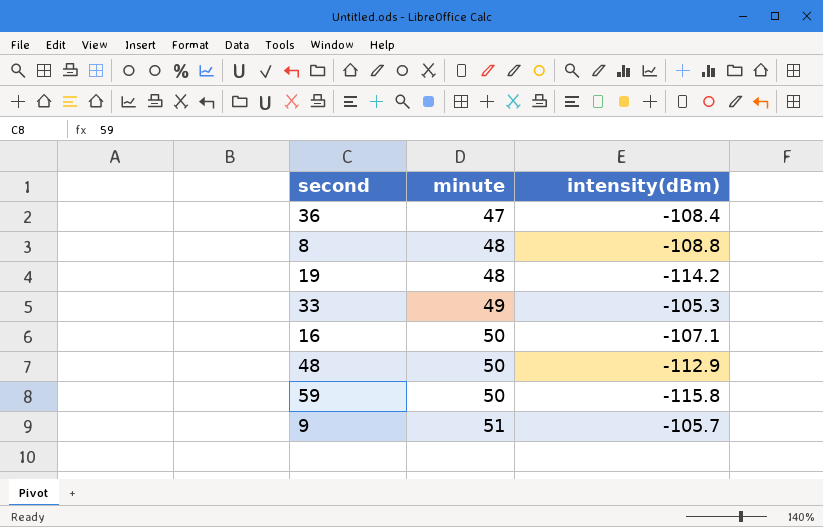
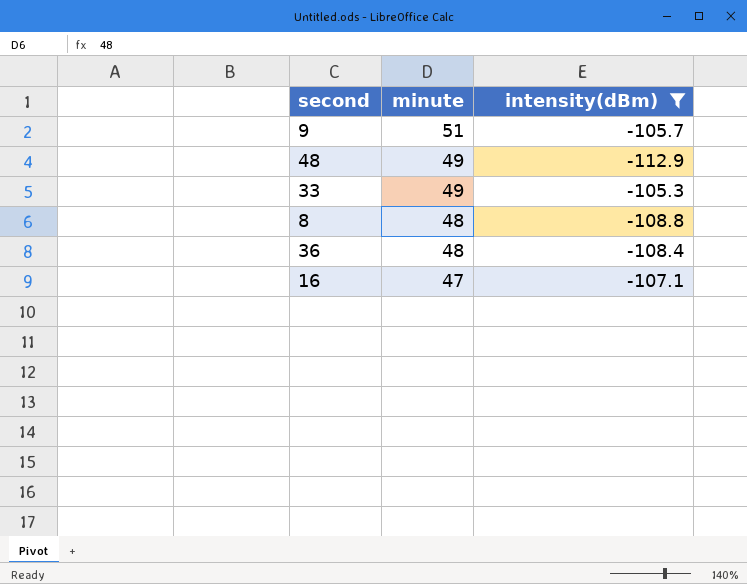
filter: none -> intensity(dBm) >= -112.9
row order: minute ascending -> minute descending
48 | minute: 50 -> 49
36 | minute: 47 -> 48
16 | minute: 50 -> 47

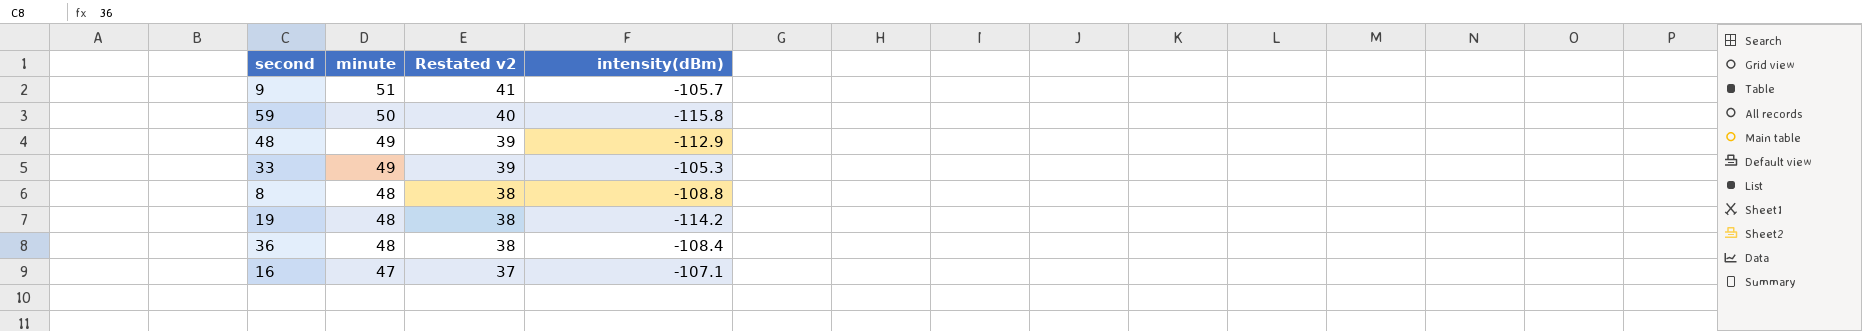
filter: intensity(dBm) >= -112.9 -> none
column Restated v2 | formula: none -> [minute] - 10

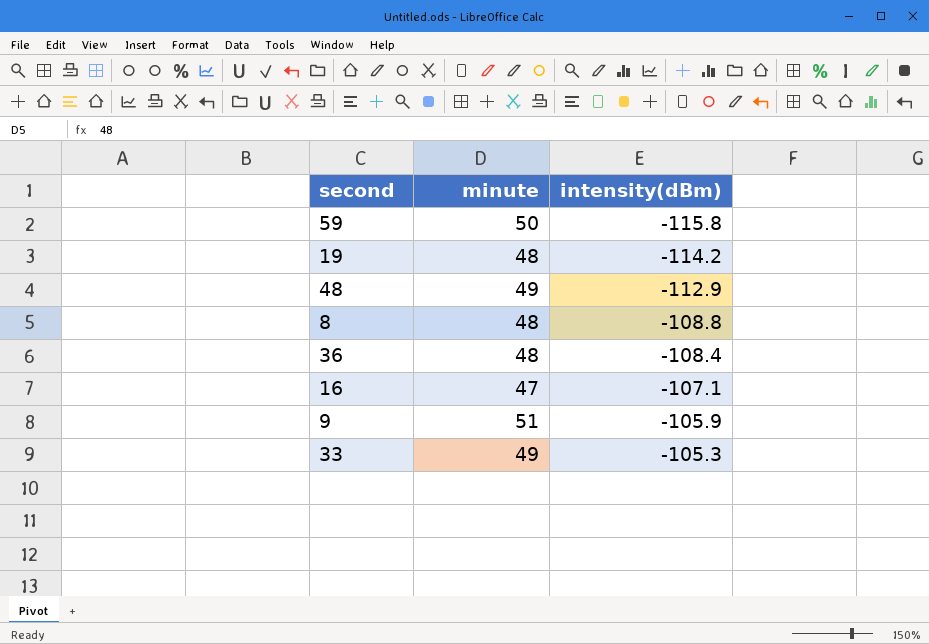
row order: minute descending -> intensity(dBm) ascending
column Restated v2 | formula: [minute] - 10 -> none
9 | intensity(dBm): -105.7 -> -105.9

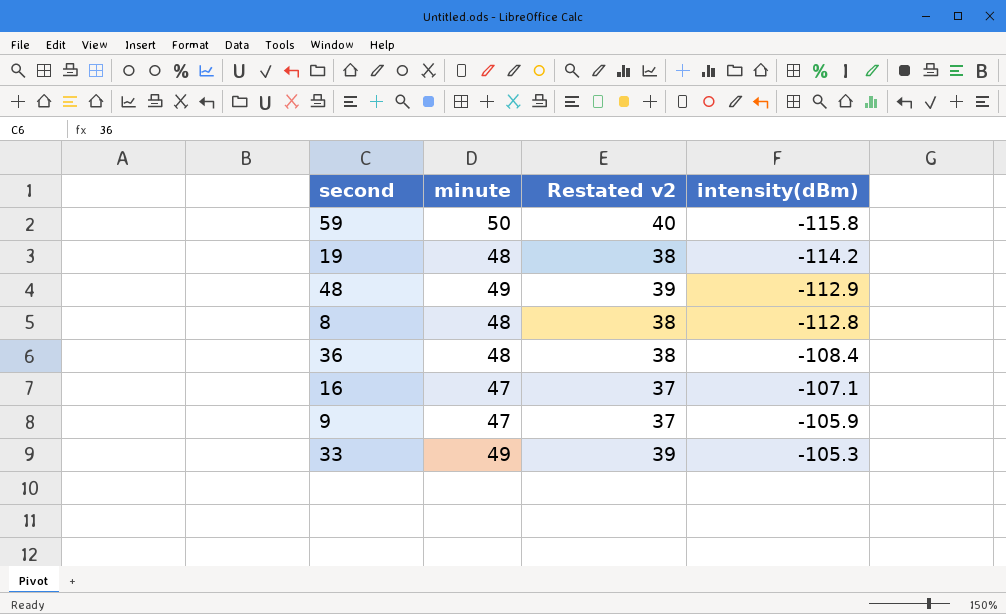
column Restated v2 | formula: none -> [minute] - 10
8 | intensity(dBm): -108.8 -> -112.8
9 | minute: 51 -> 47

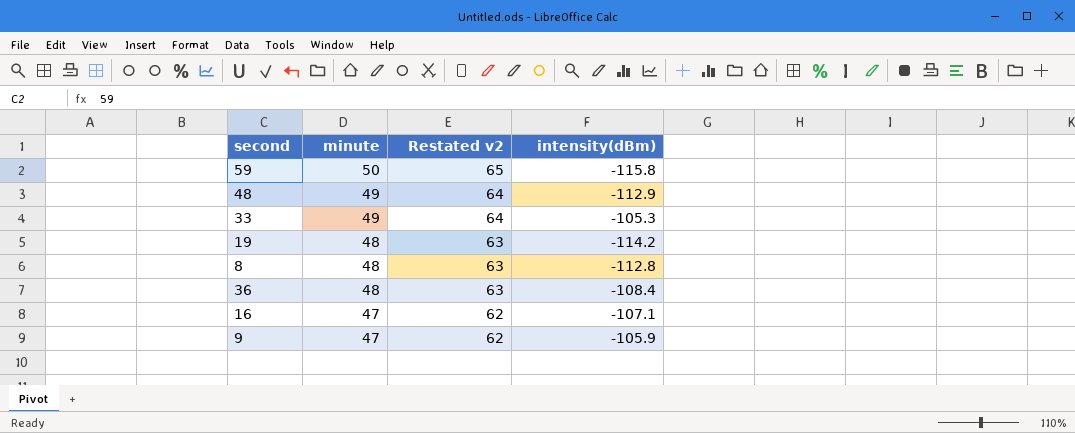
row order: intensity(dBm) ascending -> minute descending
column Restated v2 | formula: [minute] - 10 -> [minute] + 15

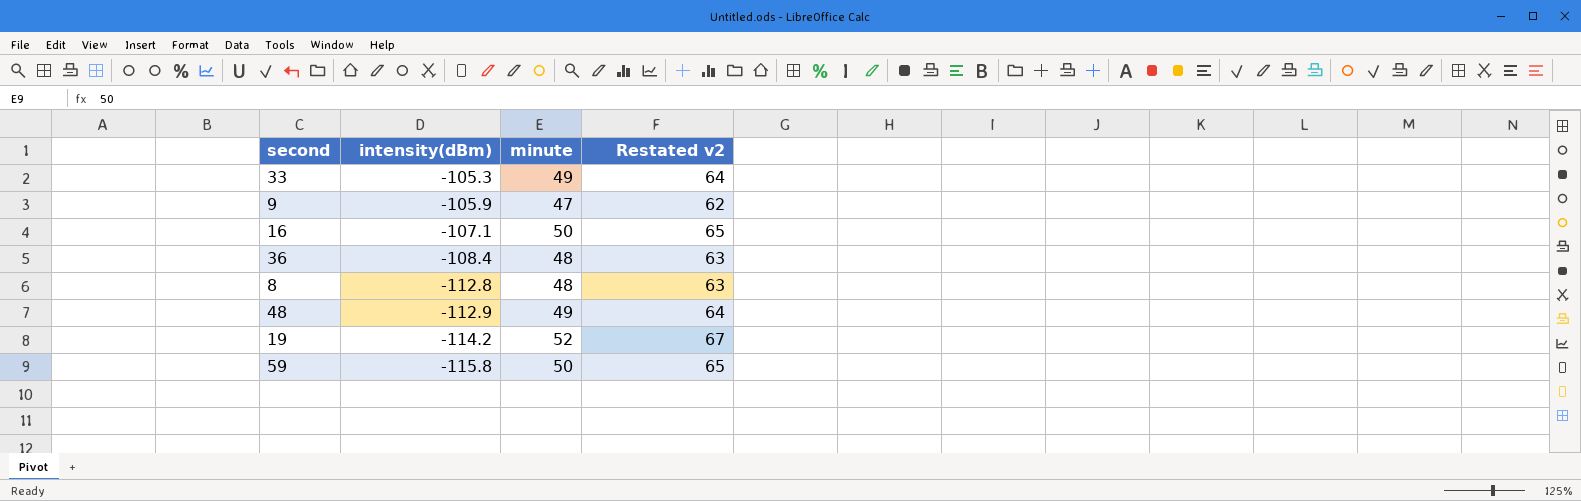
row order: minute descending -> intensity(dBm) descending
column intensity(dBm) | position: 4 -> 2
16 | minute: 47 -> 50
16 | Restated v2: 62 -> 65
19 | minute: 48 -> 52
19 | Restated v2: 63 -> 67

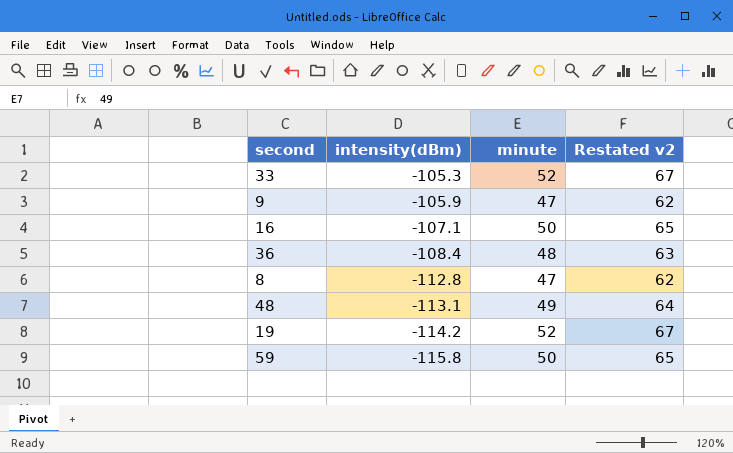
33 | minute: 49 -> 52
33 | Restated v2: 64 -> 67
8 | minute: 48 -> 47
8 | Restated v2: 63 -> 62
48 | intensity(dBm): -112.9 -> -113.1

